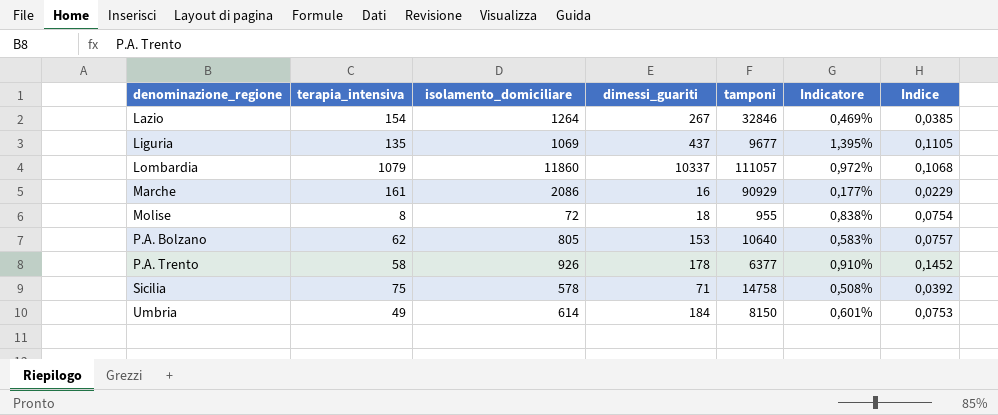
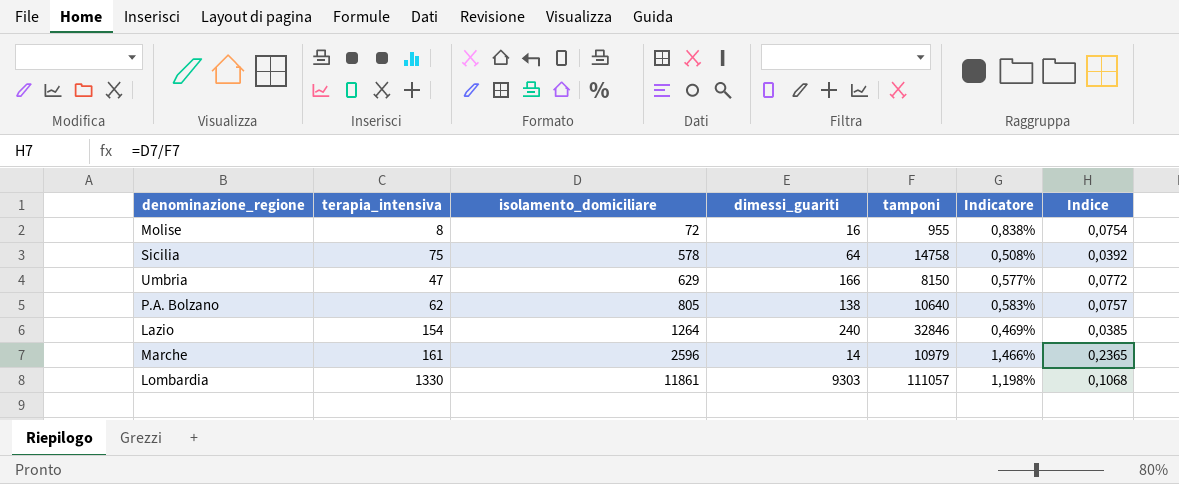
row order: denominazione_regione ascending -> isolamento_domiciliare ascending
row Liguria: 135 | 1069 | 437 | 9677 | 1,395% | 0,1105 -> none
row P.A. Trento: 58 | 926 | 178 | 6377 | 0,910% | 0,1452 -> none
Molise | dimessi_guariti: 18 -> 16
Sicilia | dimessi_guariti: 71 -> 64
Umbria | terapia_intensiva: 49 -> 47
Umbria | isolamento_domiciliare: 614 -> 629
Umbria | dimessi_guariti: 184 -> 166
Umbria | Indicatore: 0,601% -> 0,577%
Umbria | Indice: 0,0753 -> 0,0772
P.A. Bolzano | dimessi_guariti: 153 -> 138
Lazio | dimessi_guariti: 267 -> 240
Marche | isolamento_domiciliare: 2086 -> 2596
Marche | dimessi_guariti: 16 -> 14
Marche | tamponi: 90929 -> 10979
Marche | Indicatore: 0,177% -> 1,466%
Marche | Indice: 0,0229 -> 0,2365
Lombardia | terapia_intensiva: 1079 -> 1330
Lombardia | isolamento_domiciliare: 11860 -> 11861
Lombardia | dimessi_guariti: 10337 -> 9303
Lombardia | Indicatore: 0,972% -> 1,198%

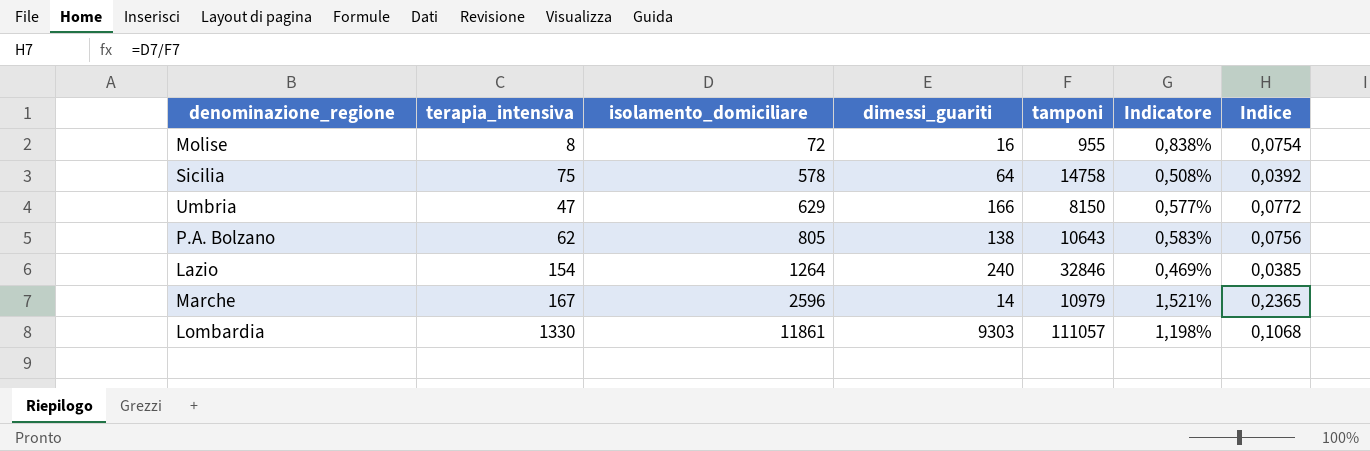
P.A. Bolzano | tamponi: 10640 -> 10643
P.A. Bolzano | Indice: 0,0757 -> 0,0756
Marche | terapia_intensiva: 161 -> 167
Marche | Indicatore: 1,466% -> 1,521%

